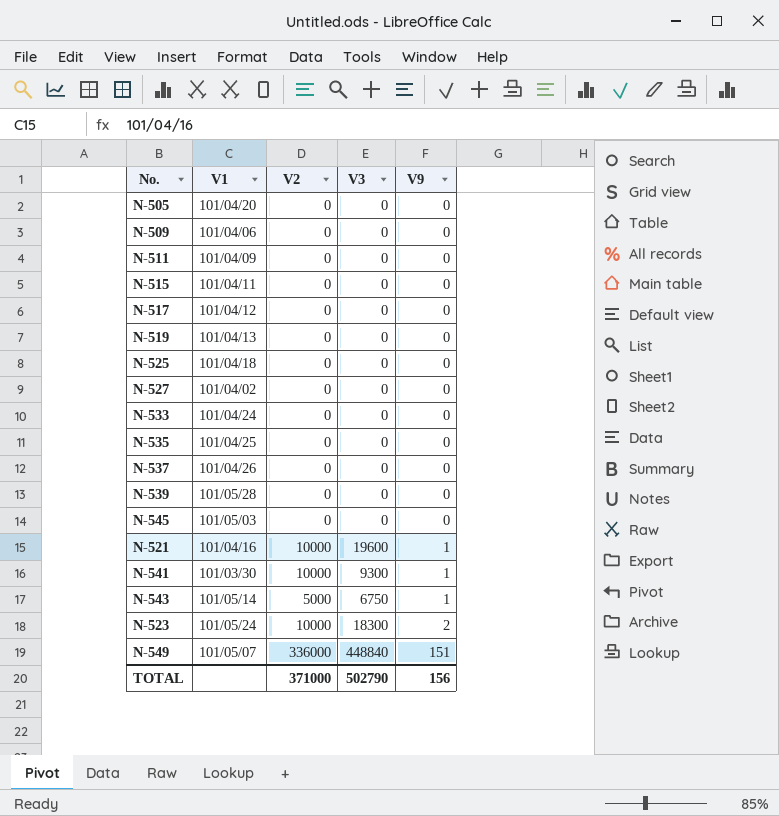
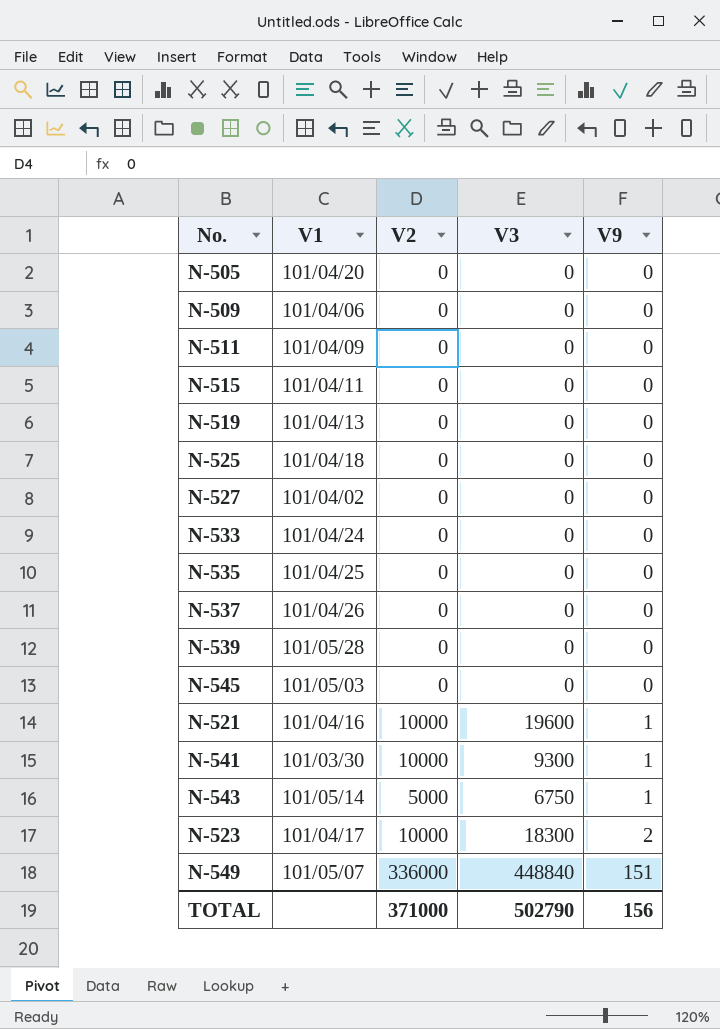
row N-517: 101/04/12 | 0 | 0 | 0 -> none
N-523 | V1: 101/05/24 -> 101/04/17

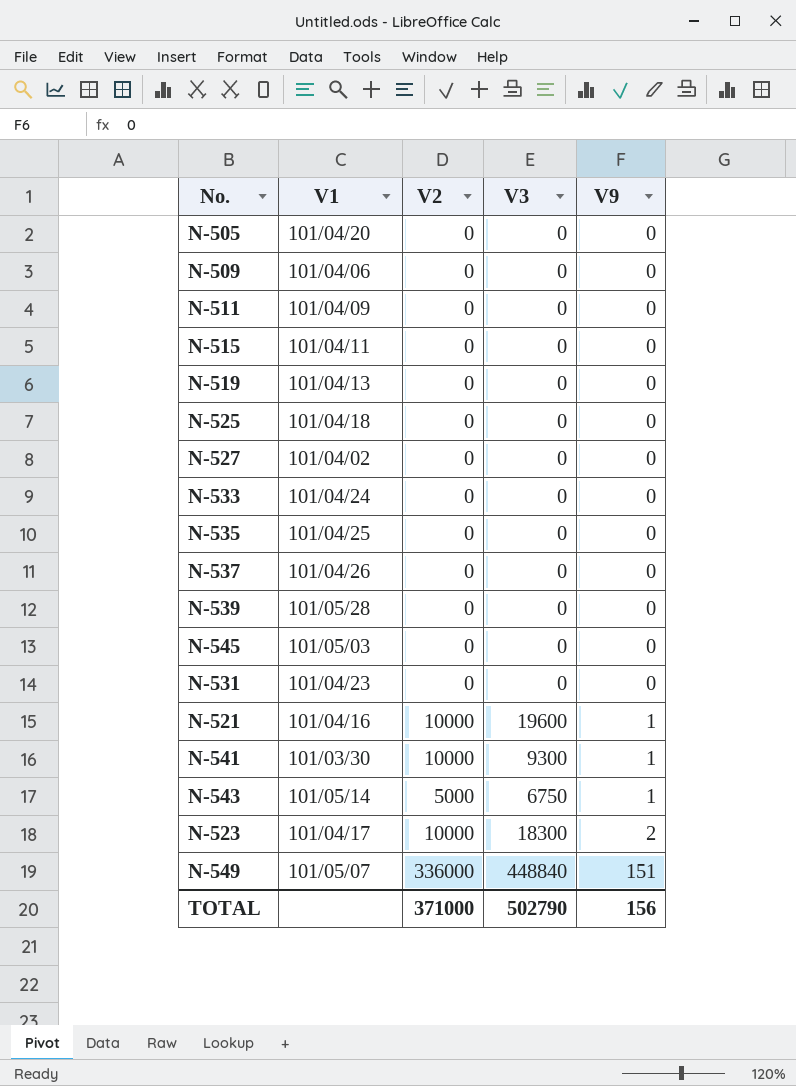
row N-531: none -> 101/04/23 | 0 | 0 | 0

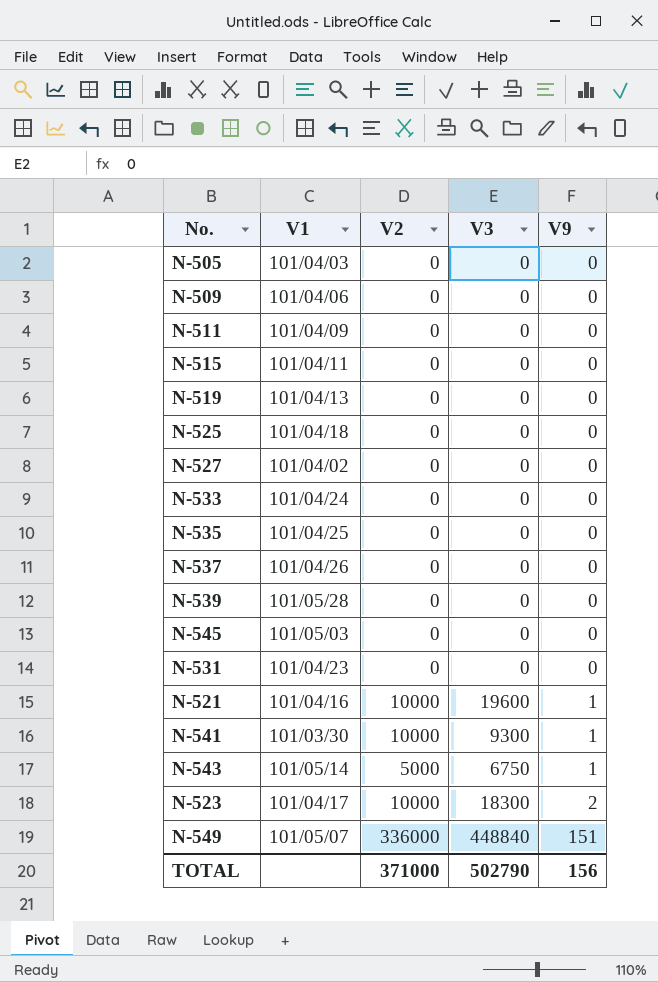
N-505 | V1: 101/04/20 -> 101/04/03

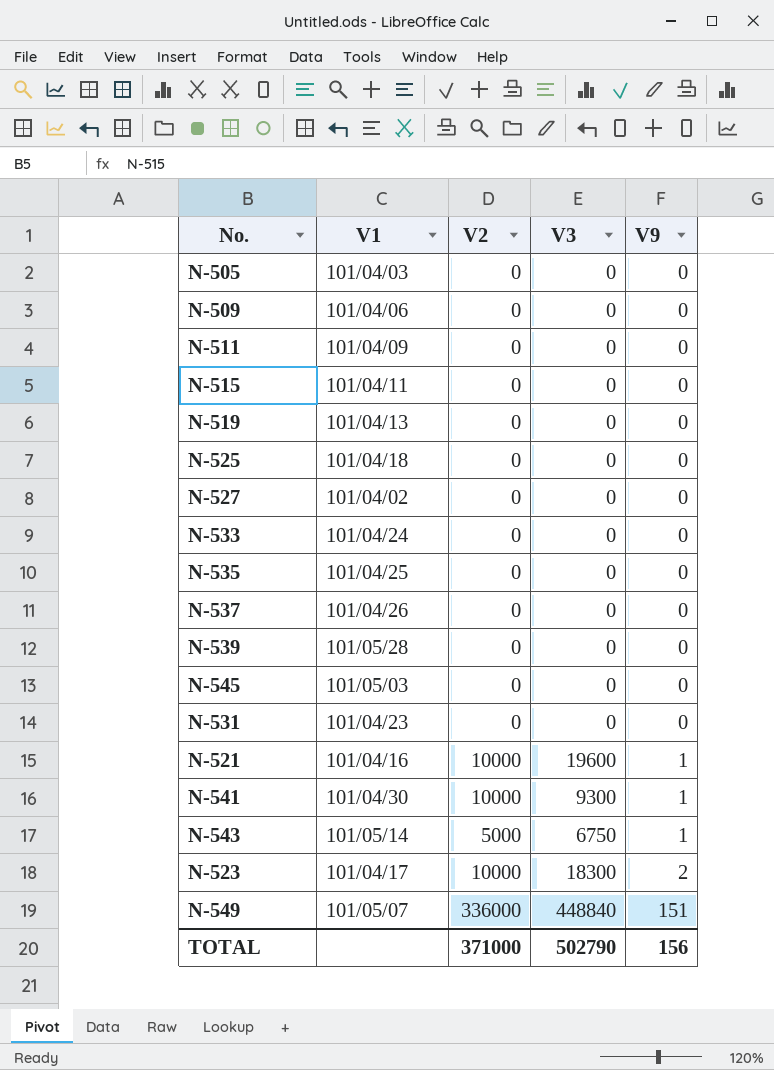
N-541 | V1: 101/03/30 -> 101/04/30

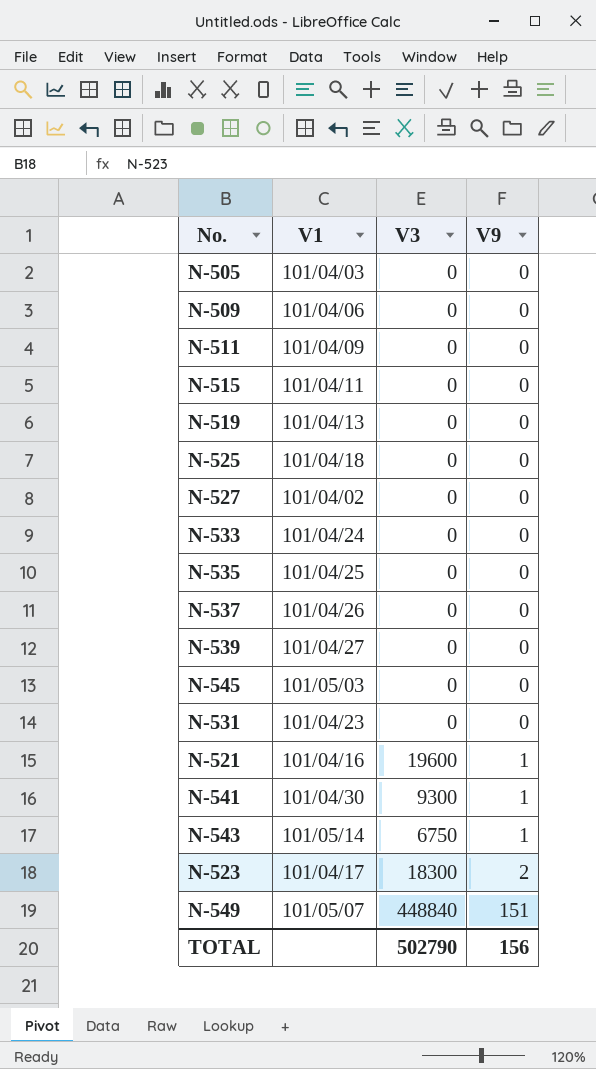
column V2 | position: 3 -> none
N-539 | V1: 101/05/28 -> 101/04/27

